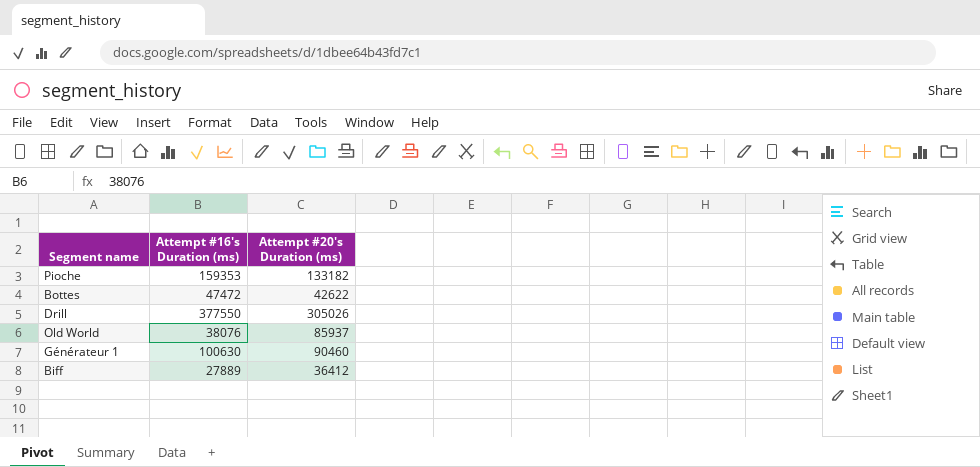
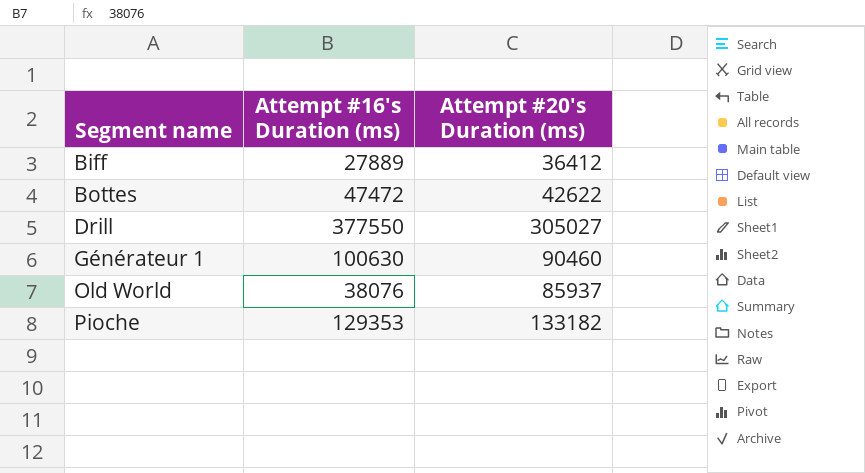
row order: none -> Segment name ascending
Drill | Attempt #20's Duration (ms): 305026 -> 305027
Pioche | Attempt #16's Duration (ms): 159353 -> 129353

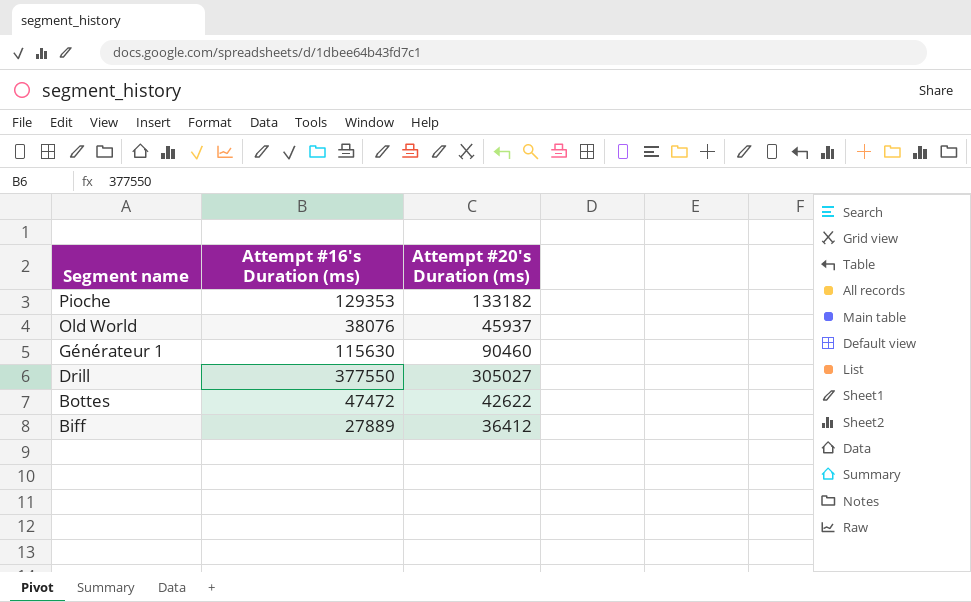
row order: Segment name ascending -> Segment name descending
Old World | Attempt #20's Duration (ms): 85937 -> 45937
Générateur 1 | Attempt #16's Duration (ms): 100630 -> 115630

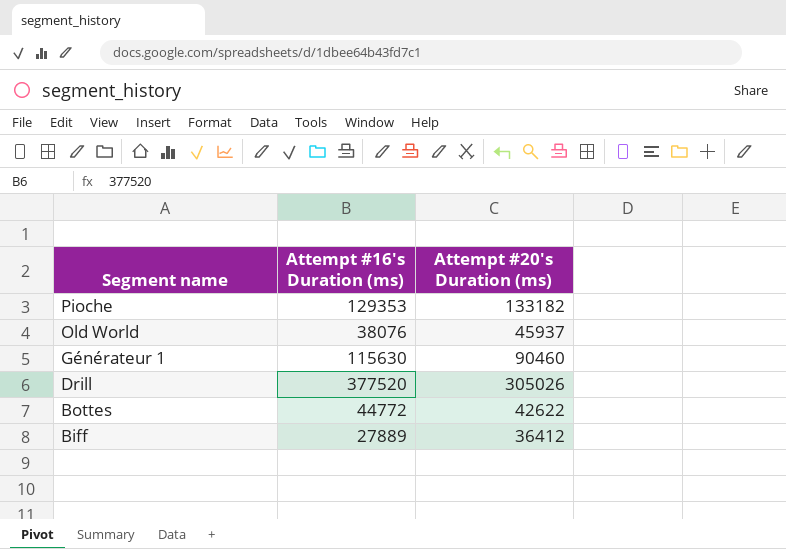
Drill | Attempt #16's Duration (ms): 377550 -> 377520
Drill | Attempt #20's Duration (ms): 305027 -> 305026
Bottes | Attempt #16's Duration (ms): 47472 -> 44772

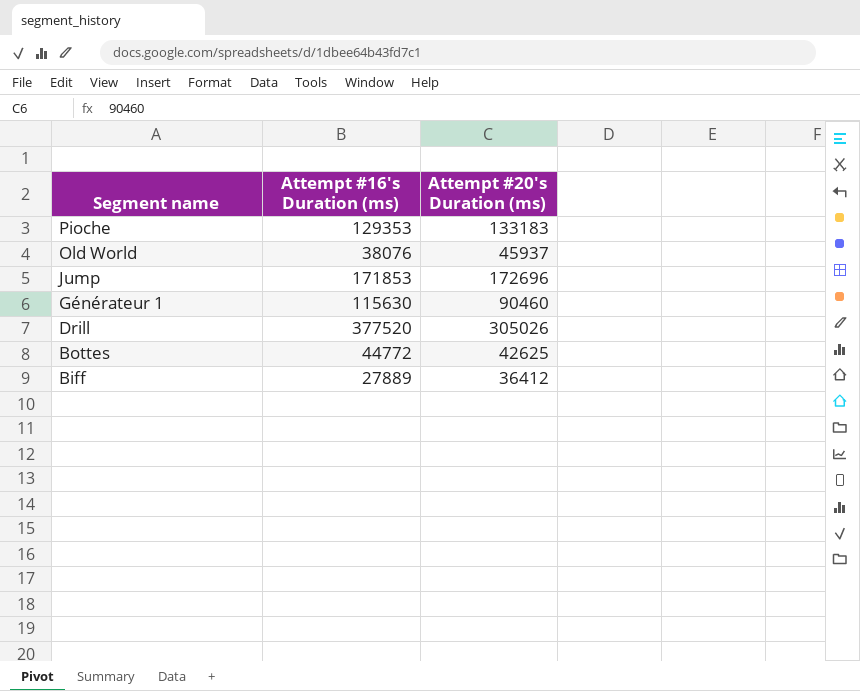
Pioche | Attempt #20's Duration (ms): 133182 -> 133183
row Jump: none -> 171853 | 172696
Bottes | Attempt #20's Duration (ms): 42622 -> 42625

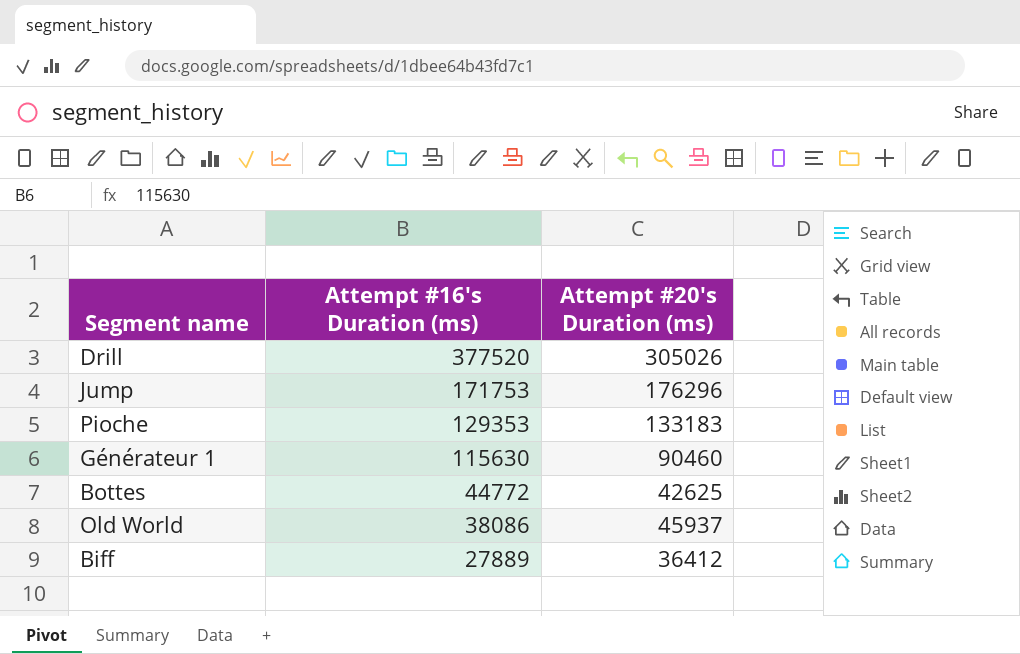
row order: Segment name descending -> Attempt #16's Duration (ms) descending
Jump | Attempt #16's Duration (ms): 171853 -> 171753
Jump | Attempt #20's Duration (ms): 172696 -> 176296
Old World | Attempt #16's Duration (ms): 38076 -> 38086

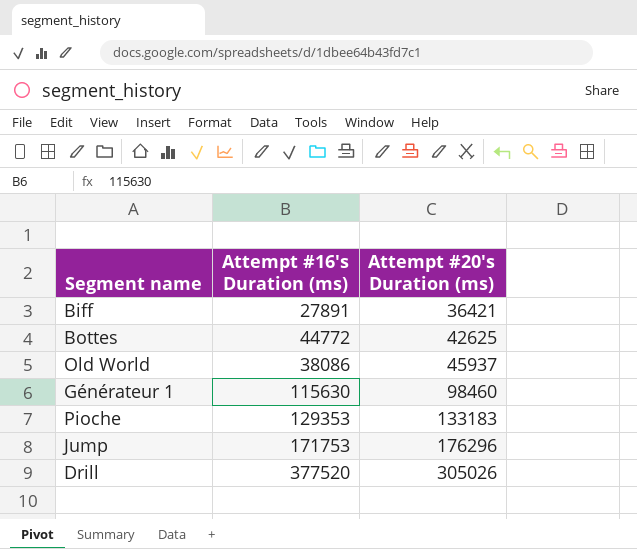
row order: Attempt #16's Duration (ms) descending -> Attempt #20's Duration (ms) ascending
Biff | Attempt #16's Duration (ms): 27889 -> 27891
Biff | Attempt #20's Duration (ms): 36412 -> 36421
Générateur 1 | Attempt #20's Duration (ms): 90460 -> 98460

